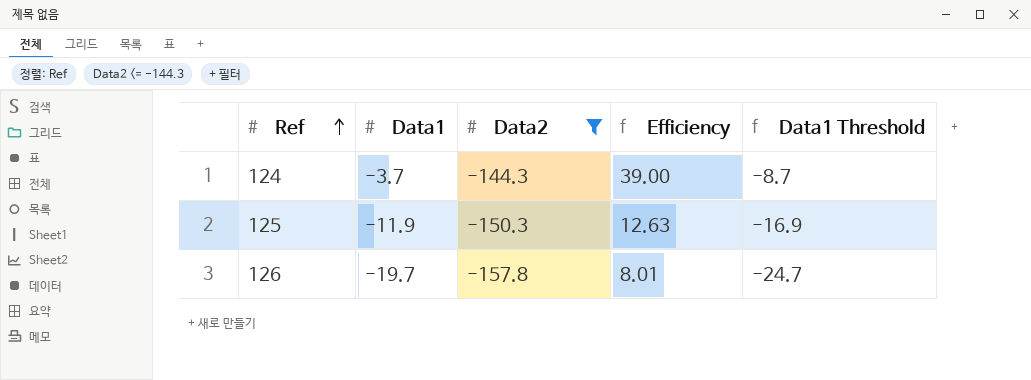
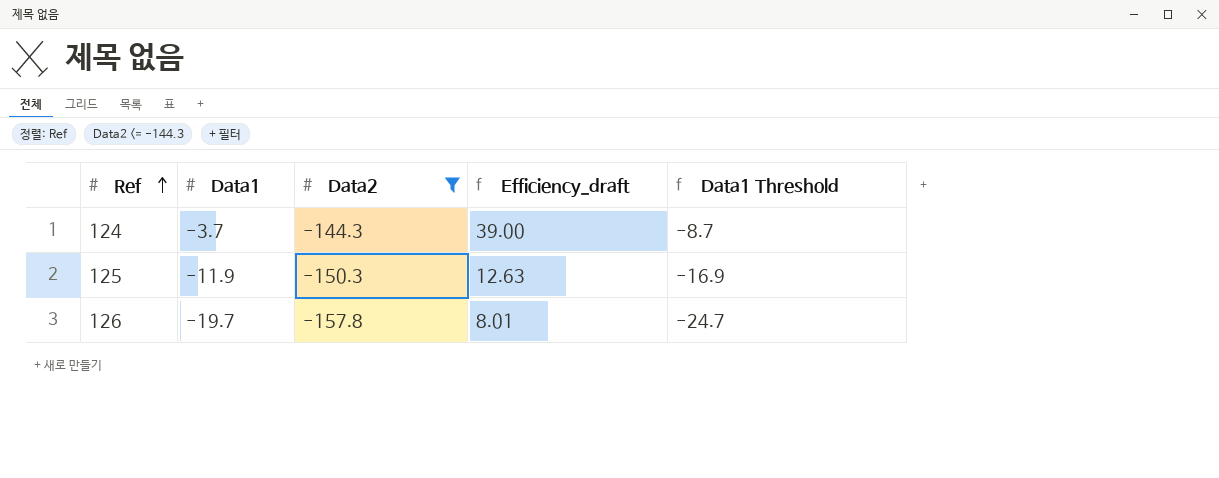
column name: Efficiency -> Efficiency_draft

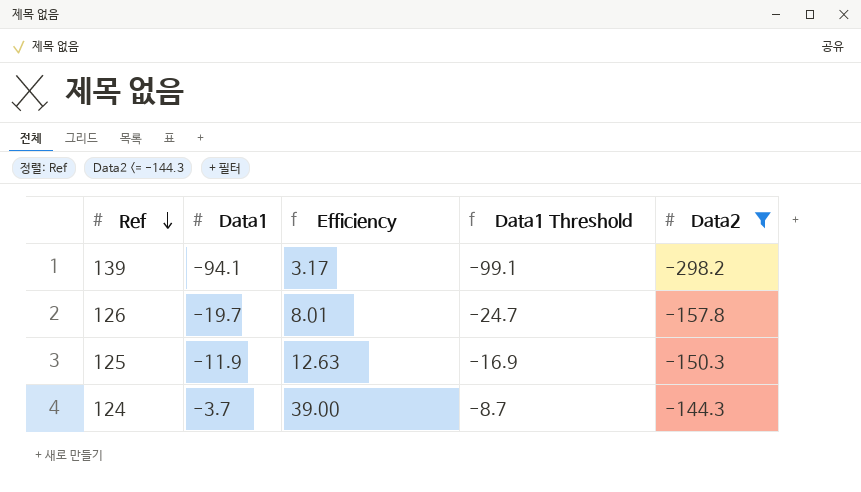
row order: Ref ascending -> Ref descending
column name: Efficiency_draft -> Efficiency
column Data2 | position: 3 -> 5
row 139: none -> -94.1 | 3.17 | -99.1 | -298.2

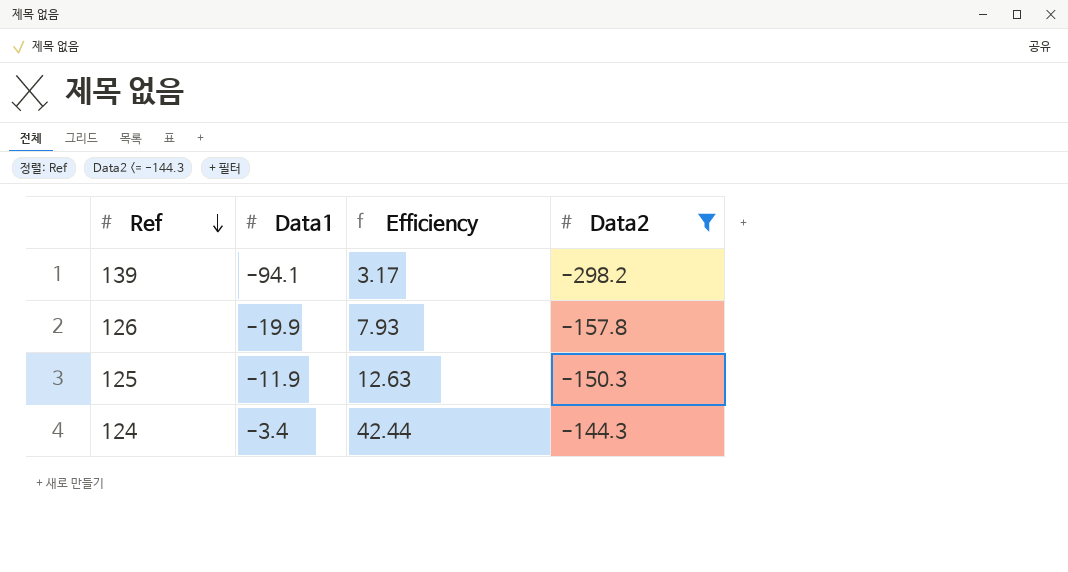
column Data1 Threshold | formula: [Data1] - 5 -> none
126 | Data1: -19.7 -> -19.9
126 | Efficiency: 8.01 -> 7.93
124 | Data1: -3.7 -> -3.4
124 | Efficiency: 39.00 -> 42.44

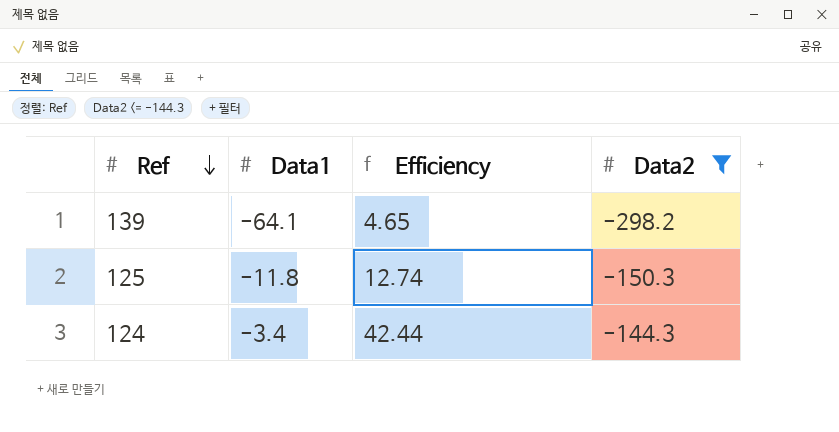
row 126: -19.9 | 7.93 | -157.8 -> none
139 | Data1: -94.1 -> -64.1
139 | Efficiency: 3.17 -> 4.65
125 | Data1: -11.9 -> -11.8
125 | Efficiency: 12.63 -> 12.74

